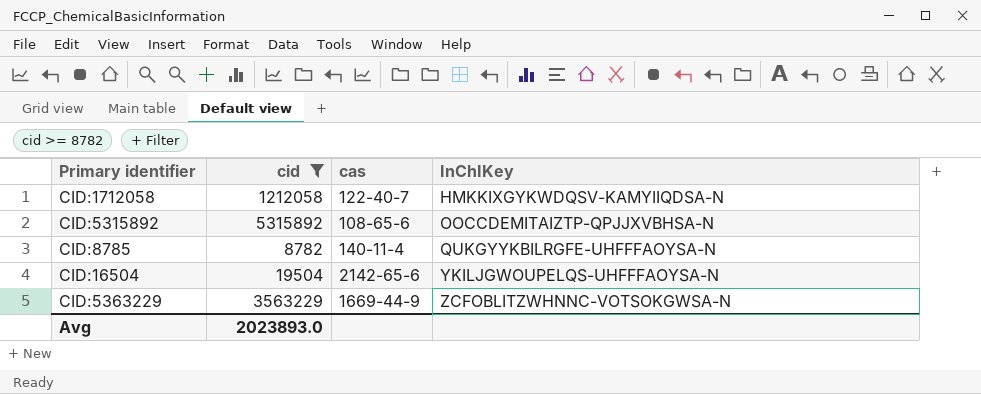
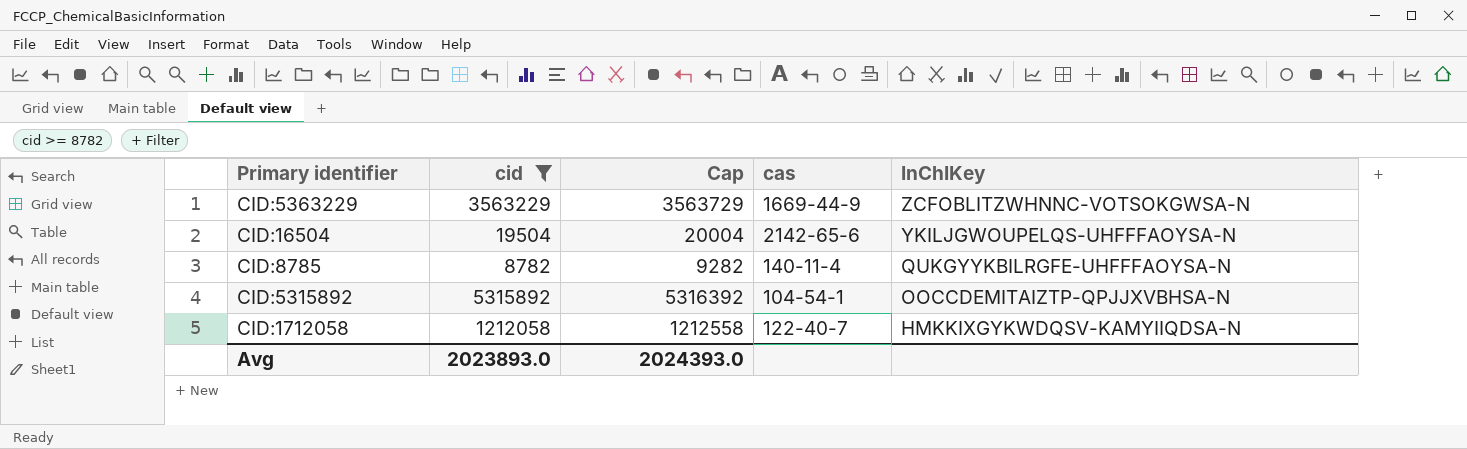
row order: InChIKey ascending -> InChIKey descending
column Cap | formula: none -> [cid] + 500
CID:5315892 | cas: 108-65-6 -> 104-54-1

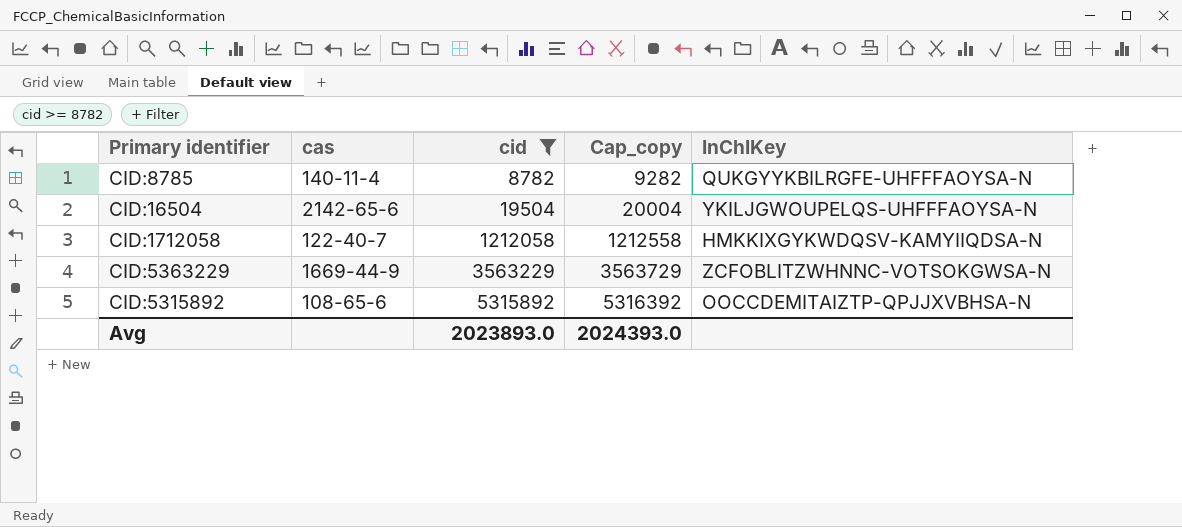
row order: InChIKey descending -> cid ascending
column cas | position: 4 -> 2
column name: Cap -> Cap_copy
CID:5315892 | cas: 104-54-1 -> 108-65-6

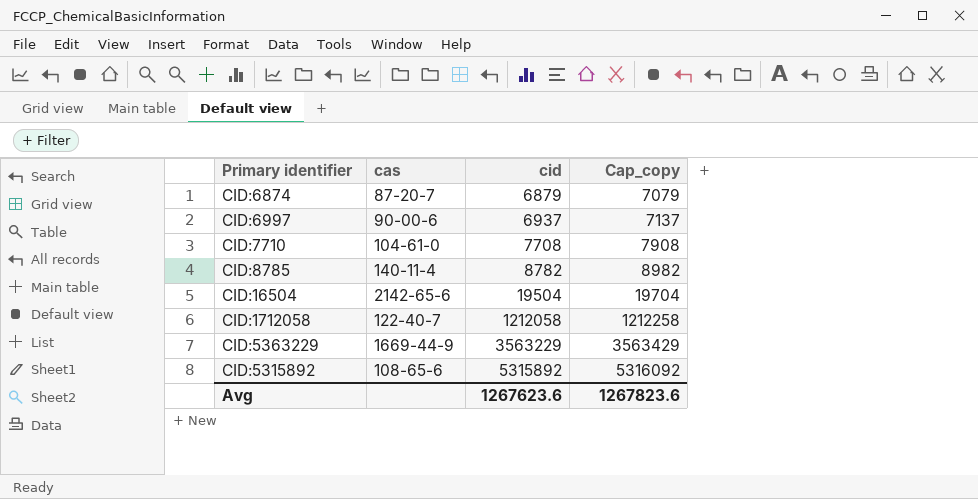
filter: cid >= 8782 -> none
column InChIKey | position: 5 -> none
column Cap_copy | formula: [cid] + 500 -> [cid] + 200
Avg | cid: 2023893.0 -> 1267623.6
Avg | Cap_copy: 2024393.0 -> 1267823.6

